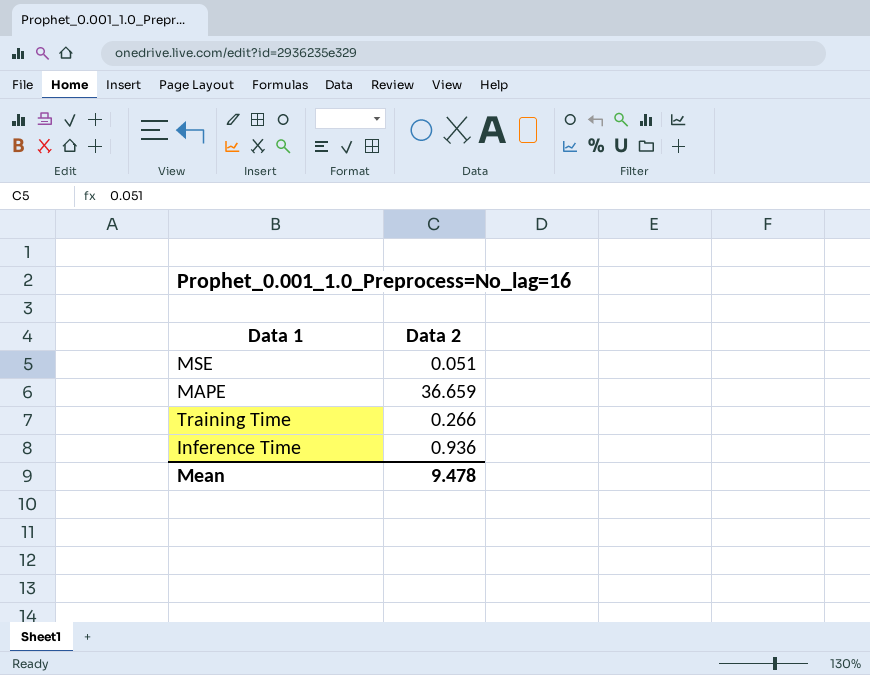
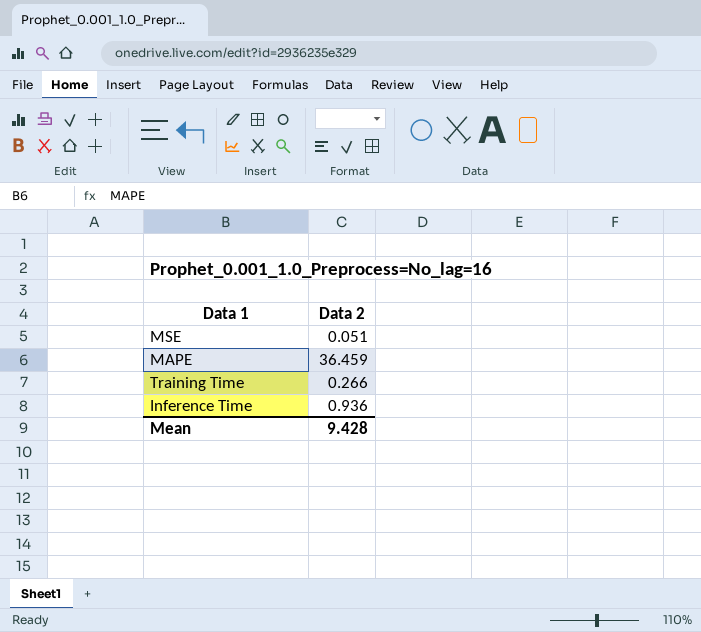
MAPE | Data 2: 36.659 -> 36.459
Mean | Data 2: 9.478 -> 9.428

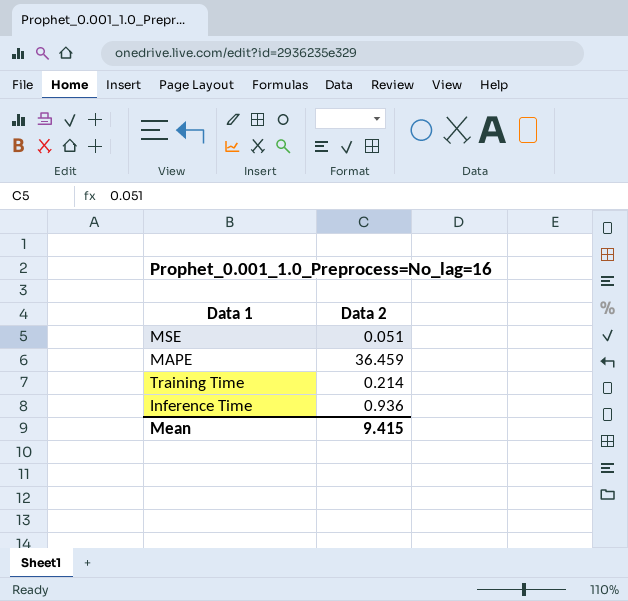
Training Time | Data 2: 0.266 -> 0.214
Mean | Data 2: 9.428 -> 9.415

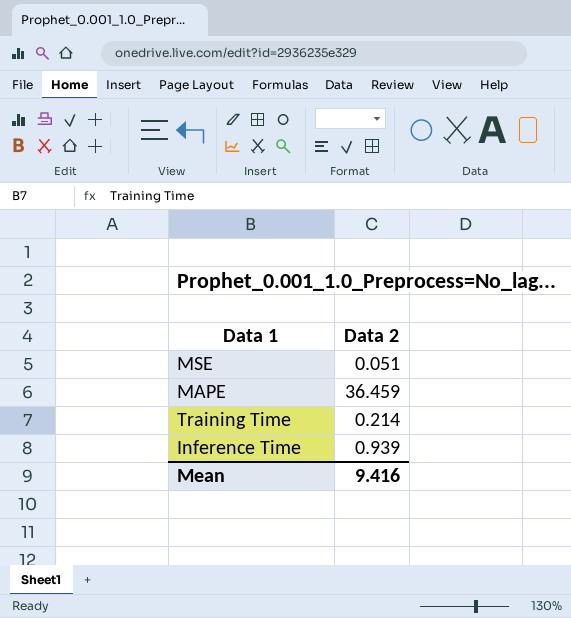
Inference Time | Data 2: 0.936 -> 0.939
Mean | Data 2: 9.415 -> 9.416

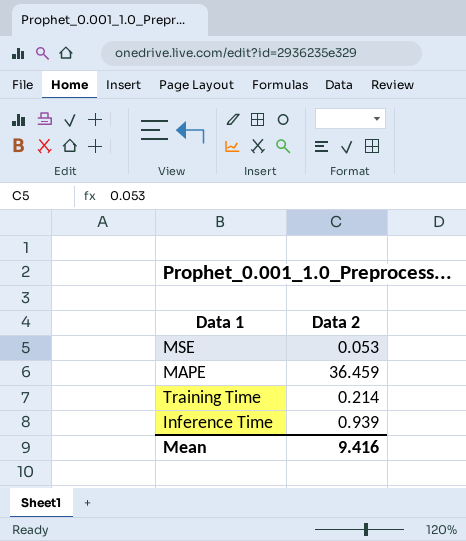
MSE | Data 2: 0.051 -> 0.053

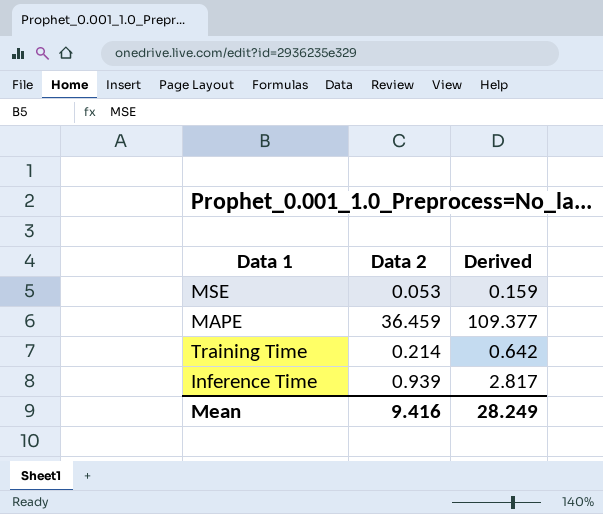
column Derived | formula: none -> [Data 2] * 3

